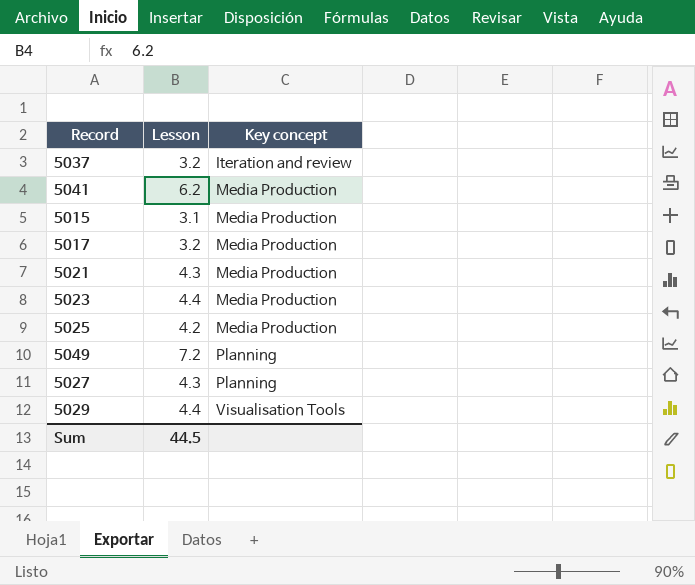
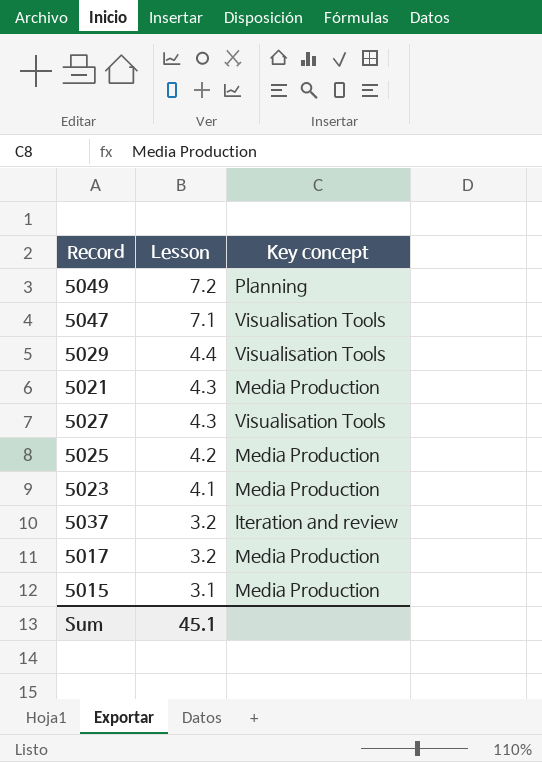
row order: Key concept ascending -> Lesson descending
row 5041: 6.2 | Media Production -> none
row 5047: none -> 7.1 | Visualisation Tools
5027 | Key concept: Planning -> Visualisation Tools
5023 | Lesson: 4.4 -> 4.1
Sum | Lesson: 44.5 -> 45.1

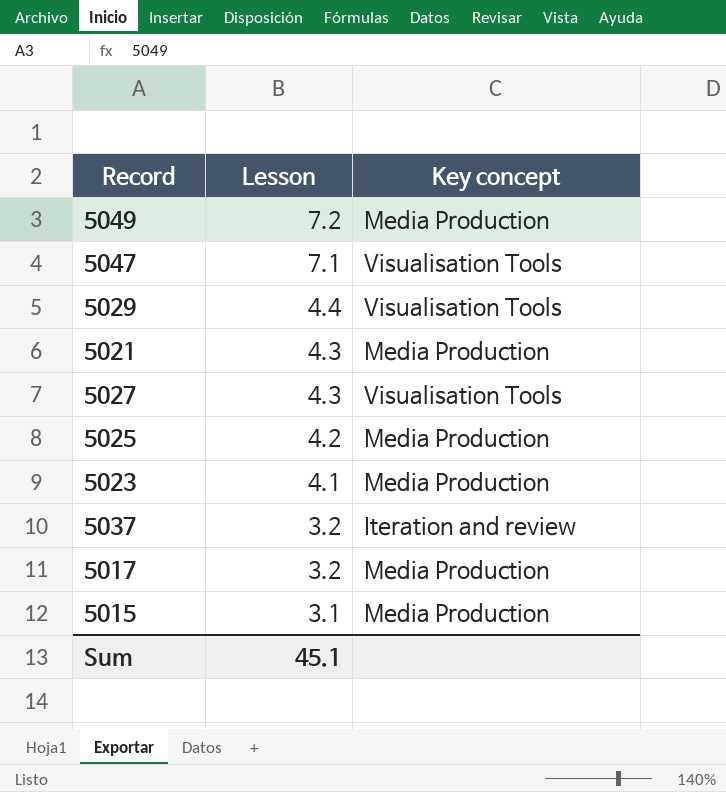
5049 | Key concept: Planning -> Media Production

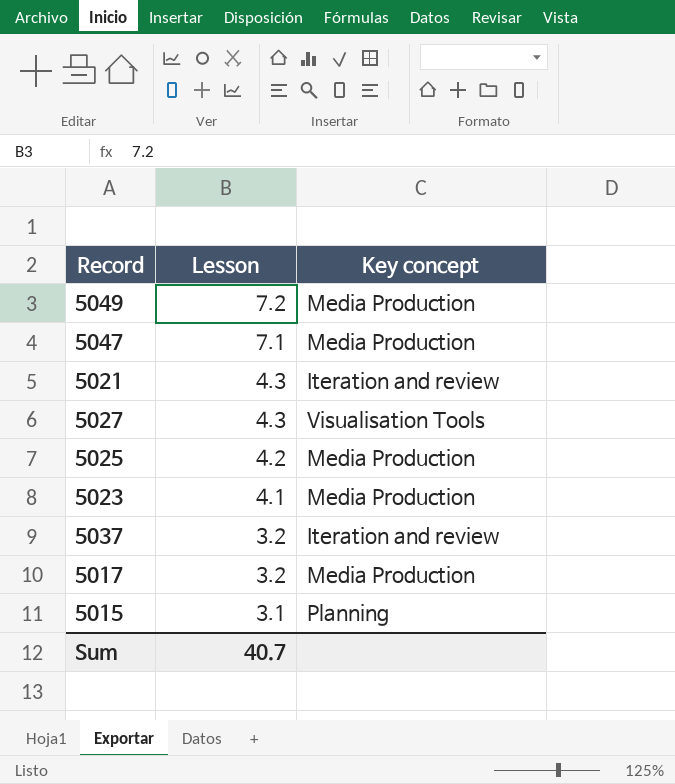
row 5029: 4.4 | Visualisation Tools -> none
5047 | Key concept: Visualisation Tools -> Media Production
5021 | Key concept: Media Production -> Iteration and review
5015 | Key concept: Media Production -> Planning
Sum | Lesson: 45.1 -> 40.7

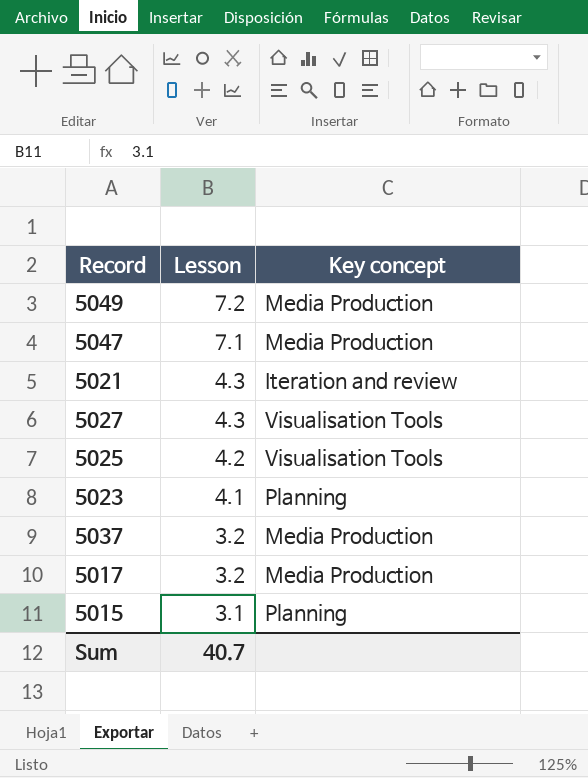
5025 | Key concept: Media Production -> Visualisation Tools
5023 | Key concept: Media Production -> Planning
5037 | Key concept: Iteration and review -> Media Production

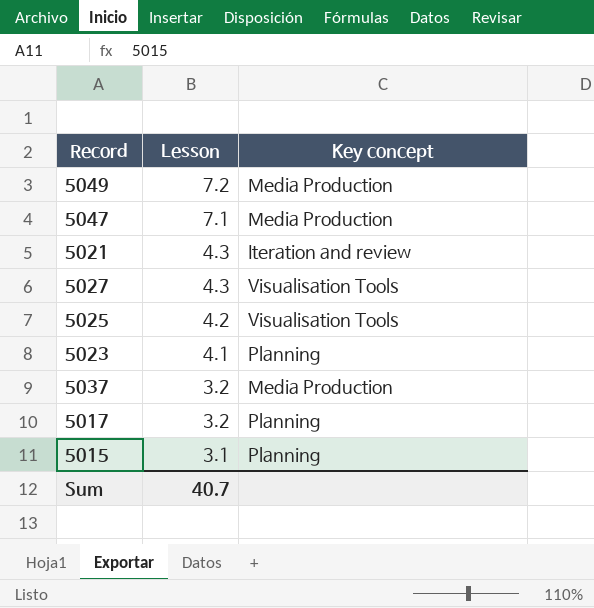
5017 | Key concept: Media Production -> Planning

